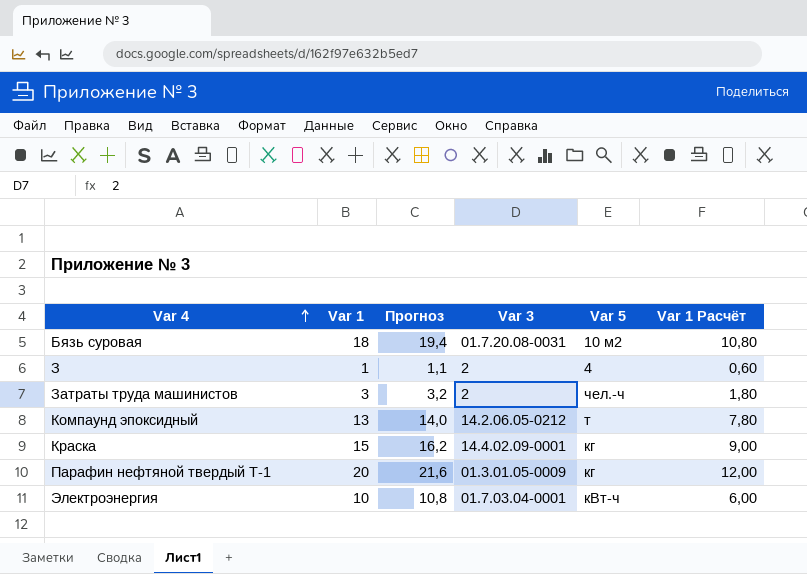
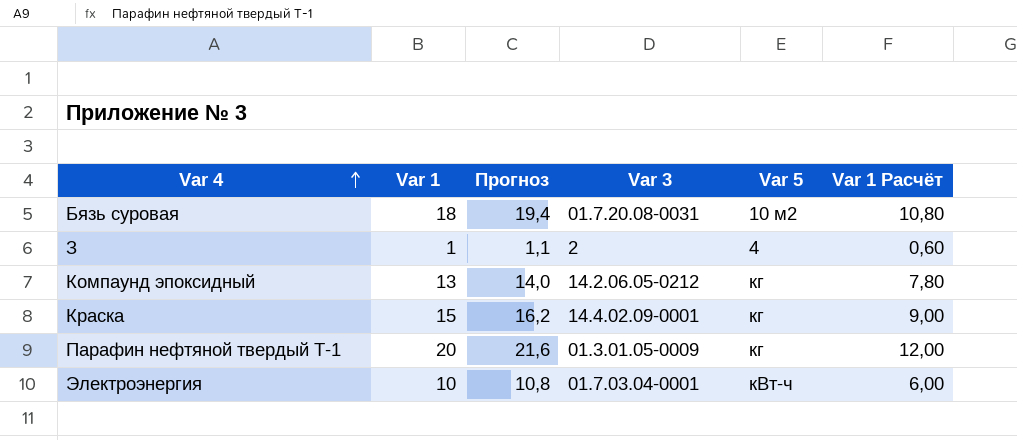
row Затраты труда машинистов: 3 | 3,2 | 2 | чел.-ч | 1,80 -> none
Компаунд эпоксидный | Var 5: т -> кг

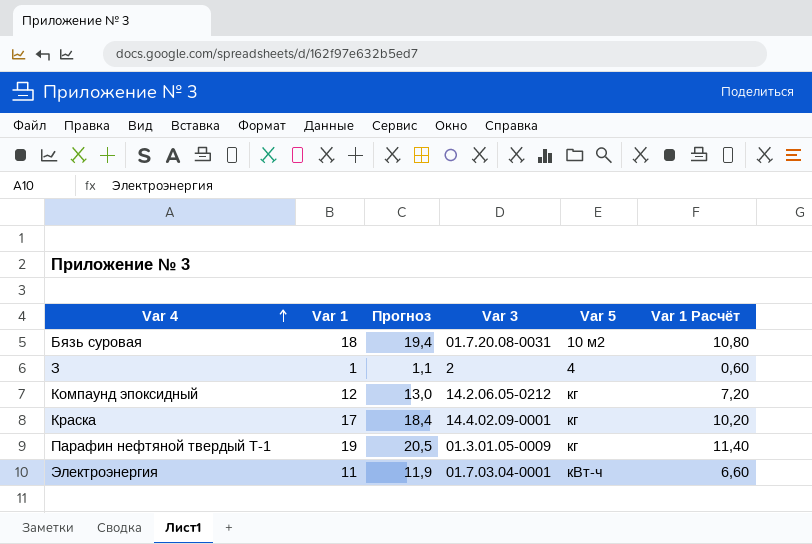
Компаунд эпоксидный | Var 1: 13 -> 12
Компаунд эпоксидный | Прогноз: 14,0 -> 13,0
Компаунд эпоксидный | Var 1 Расчёт: 7,80 -> 7,20
Краска | Var 1: 15 -> 17
Краска | Прогноз: 16,2 -> 18,4
Краска | Var 1 Расчёт: 9,00 -> 10,20
Парафин нефтяной твердый Т-1 | Var 1: 20 -> 19
Парафин нефтяной твердый Т-1 | Прогноз: 21,6 -> 20,5
Парафин нефтяной твердый Т-1 | Var 1 Расчёт: 12,00 -> 11,40
Электроэнергия | Var 1: 10 -> 11
Электроэнергия | Прогноз: 10,8 -> 11,9
Электроэнергия | Var 1 Расчёт: 6,00 -> 6,60

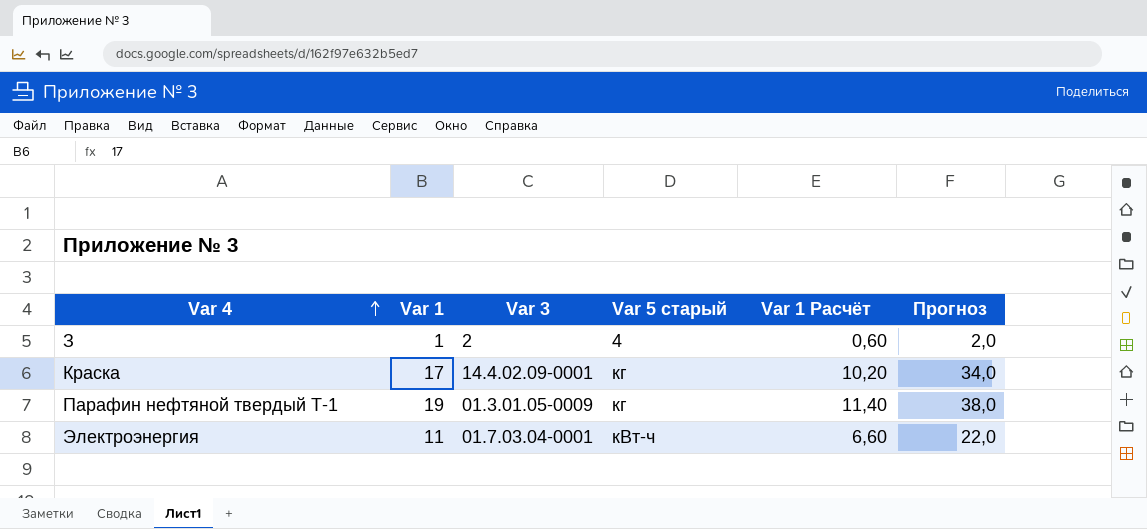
column name: Var 5 -> Var 5 старый
column Прогноз | formula: [Var 1] * 1,08 -> [Var 1] * 2
column Прогноз | position: 3 -> 6
row Бязь суровая: 18 | 19,4 | 01.7.20.08-0031 | 10 м2 | 10,80 -> none
row Компаунд эпоксидный: 12 | 13,0 | 14.2.06.05-0212 | кг | 7,20 -> none

